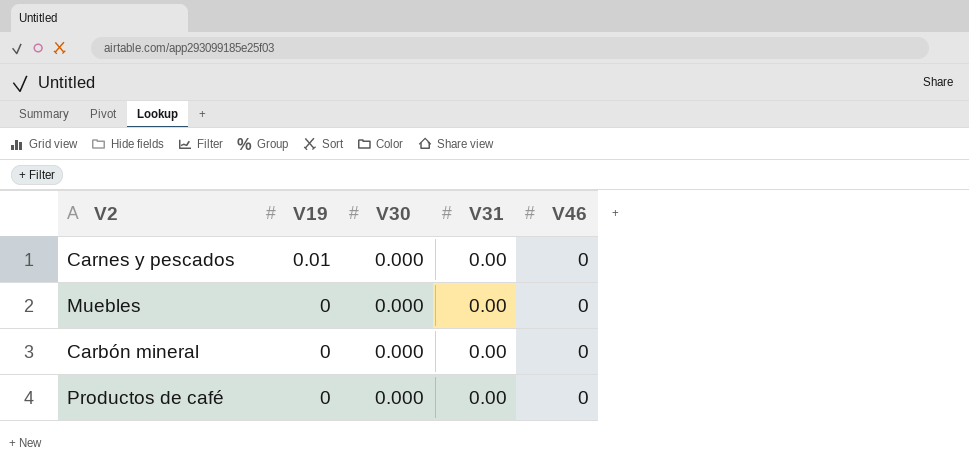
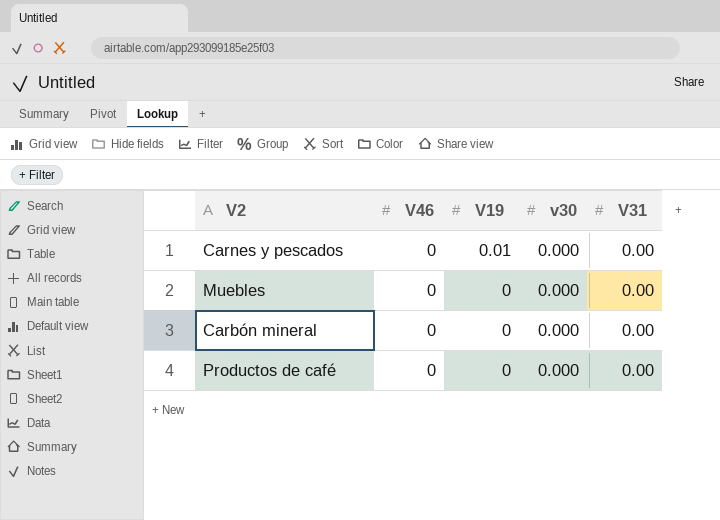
column V46 | position: 5 -> 2
column name: V30 -> v30

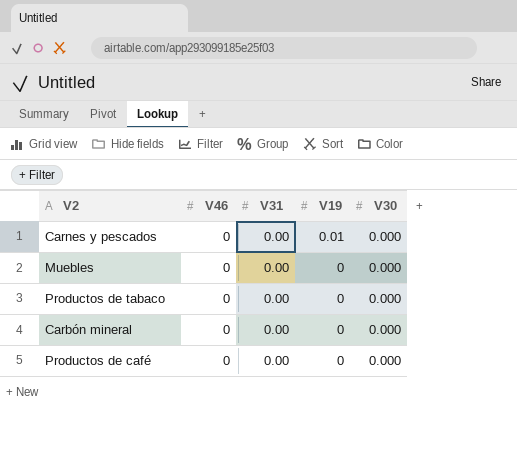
column V31 | position: 5 -> 3
column name: v30 -> V30
row Productos de tabaco: none -> 0 | 0.00 | 0 | 0.000

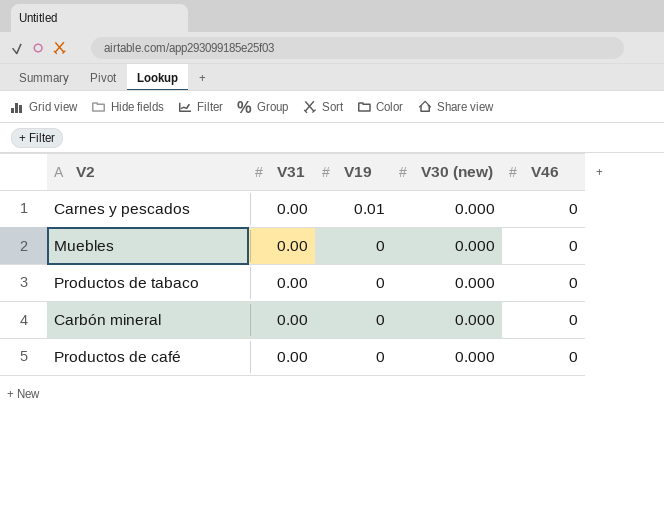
column name: V30 -> V30 (new)
column V46 | position: 2 -> 5

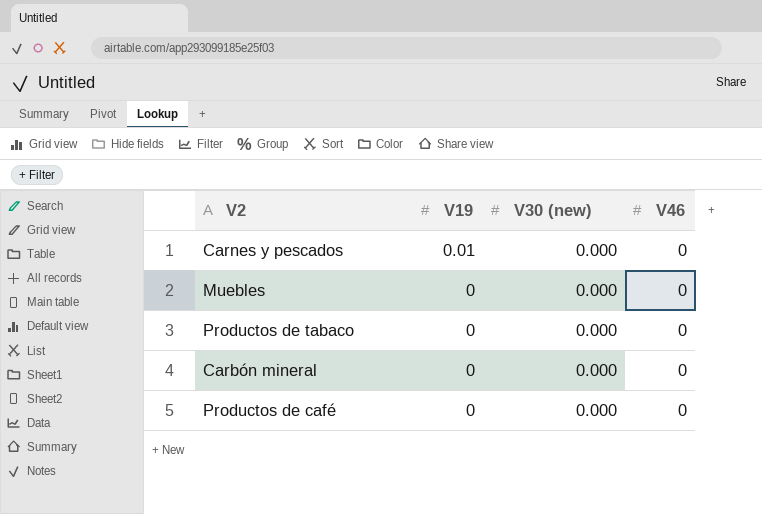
column V31 | position: 2 -> none

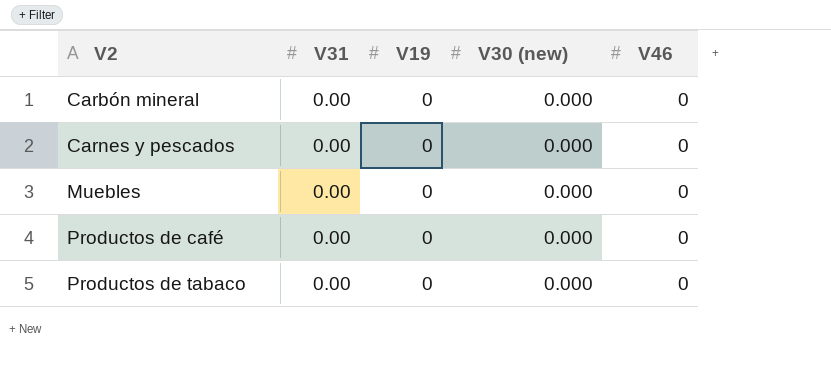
row order: V19 descending -> V2 ascending
column V31 | position: none -> 2
Carnes y pescados | V19: 0.01 -> 0

